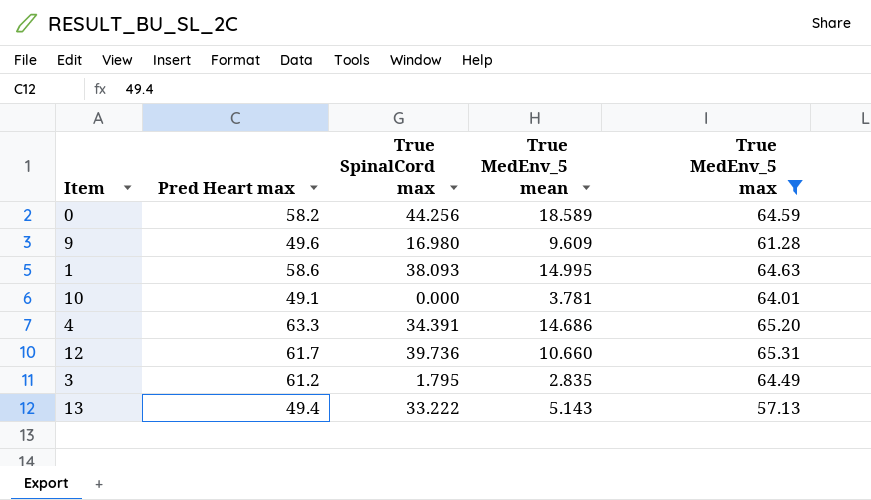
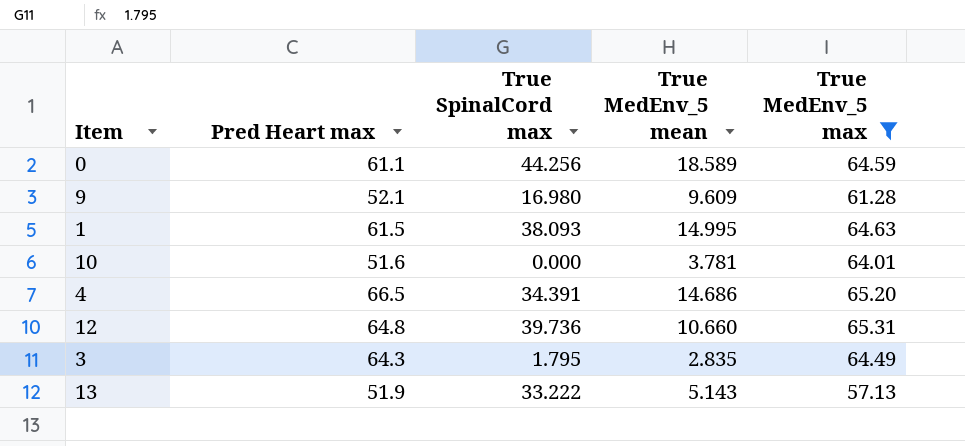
0 | Pred Heart max: 58.2 -> 61.1
9 | Pred Heart max: 49.6 -> 52.1
1 | Pred Heart max: 58.6 -> 61.5
10 | Pred Heart max: 49.1 -> 51.6
4 | Pred Heart max: 63.3 -> 66.5
12 | Pred Heart max: 61.7 -> 64.8
3 | Pred Heart max: 61.2 -> 64.3
13 | Pred Heart max: 49.4 -> 51.9

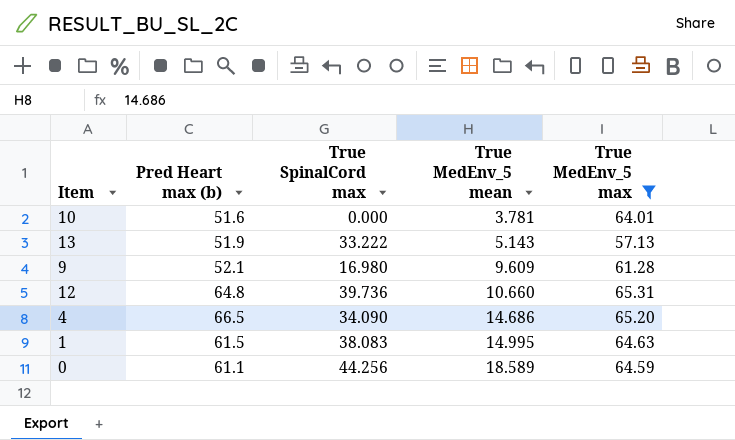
row order: none -> True MedEnv_5 mean ascending
column name: Pred Heart max -> Pred Heart max (b)
row 3: 64.3 | 1.795 | 2.835 | 64.49 -> none
4 | True SpinalCord max: 34.391 -> 34.090
1 | True SpinalCord max: 38.093 -> 38.083

